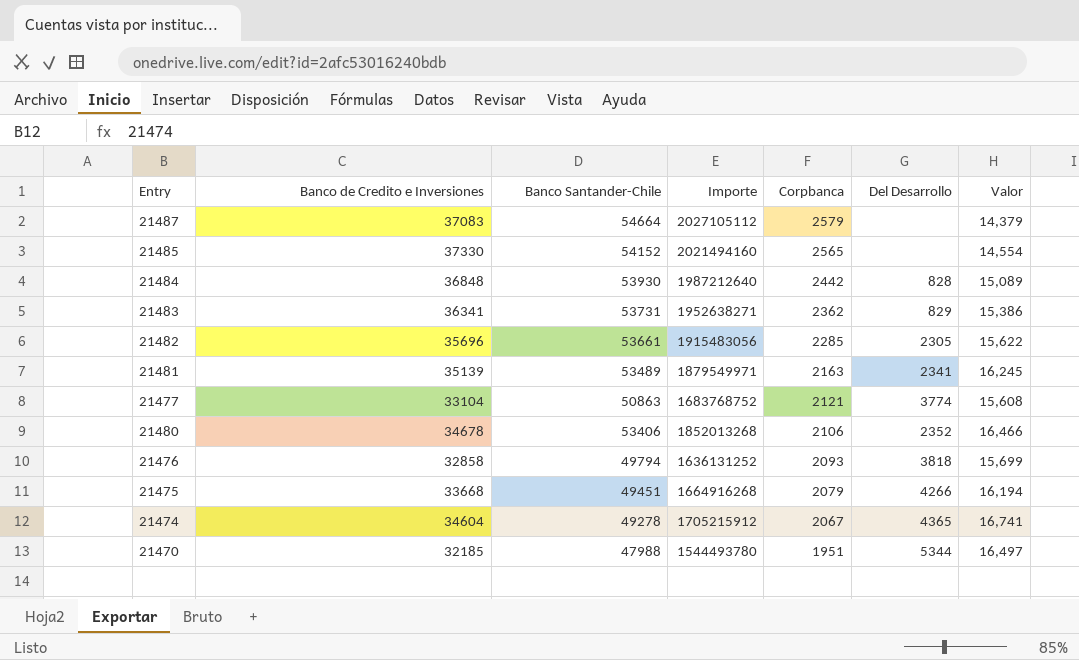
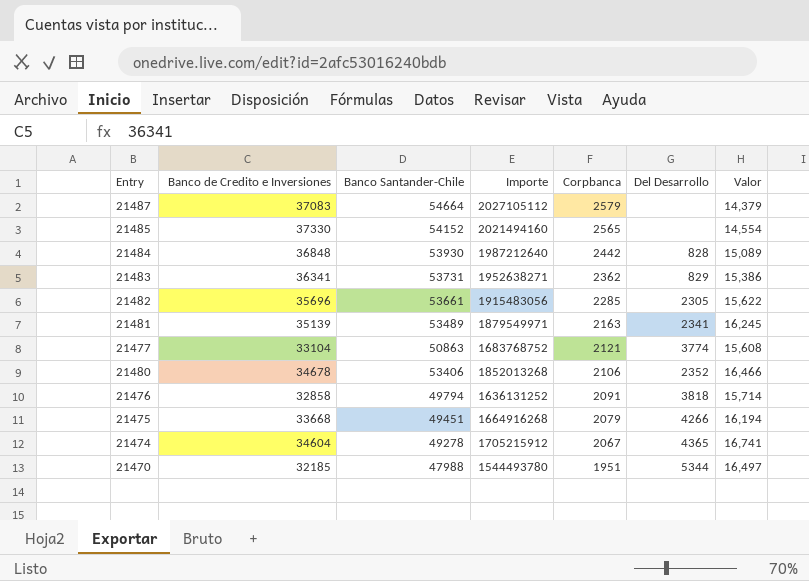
21476 | Corpbanca: 2093 -> 2091
21476 | Valor: 15,699 -> 15,714

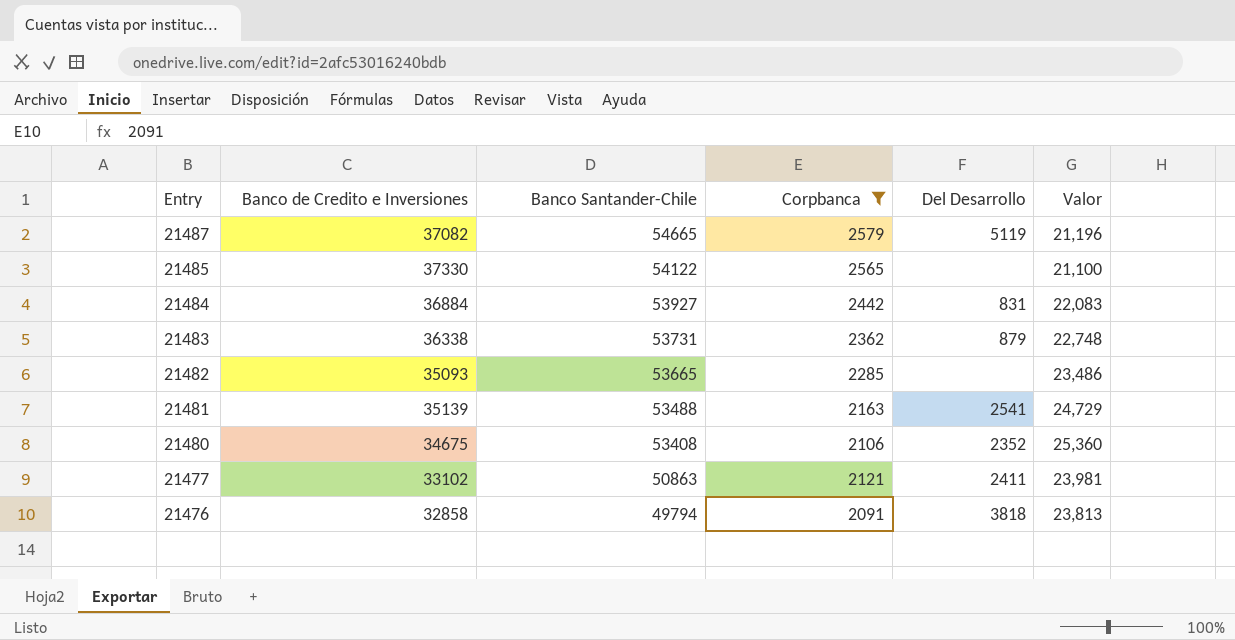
filter: none -> Corpbanca >= 2091
row order: Corpbanca descending -> Entry descending
column Importe | formula: [Banco de Credito e Inversiones] * [Banco Santander-Chile] -> none
column Valor | formula: [Banco de Credito e Inversiones] / [Corpbanca] -> [Banco Santander-Chile] / [Corpbanca]
21487 | Banco de Credito e Inversiones: 37083 -> 37082
21487 | Banco Santander-Chile: 54664 -> 54665
21487 | Del Desarrollo: none -> 5119
21485 | Banco Santander-Chile: 54152 -> 54122
21484 | Banco de Credito e Inversiones: 36848 -> 36884
21484 | Banco Santander-Chile: 53930 -> 53927
21484 | Del Desarrollo: 828 -> 831
21483 | Banco de Credito e Inversiones: 36341 -> 36338
21483 | Del Desarrollo: 829 -> 879
21482 | Banco de Credito e Inversiones: 35696 -> 35093
21482 | Banco Santander-Chile: 53661 -> 53665
21482 | Del Desarrollo: 2305 -> none
21481 | Banco Santander-Chile: 53489 -> 53488
21481 | Del Desarrollo: 2341 -> 2541
21480 | Banco de Credito e Inversiones: 34678 -> 34675
21480 | Banco Santander-Chile: 53406 -> 53408
21477 | Banco de Credito e Inversiones: 33104 -> 33102
21477 | Del Desarrollo: 3774 -> 2411

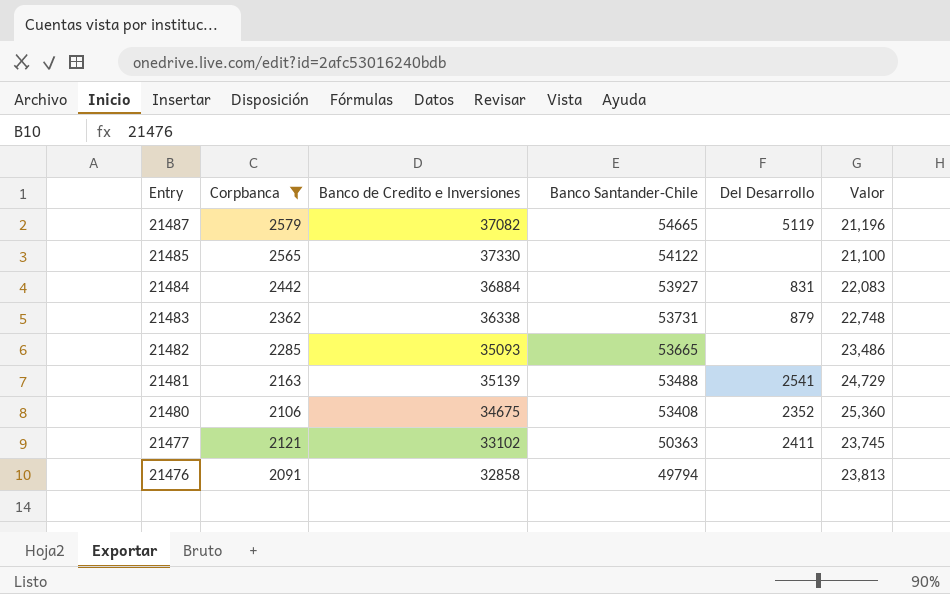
column Corpbanca | position: 4 -> 2
21477 | Banco Santander-Chile: 50863 -> 50363
21477 | Valor: 23,981 -> 23,745
21476 | Del Desarrollo: 3818 -> none

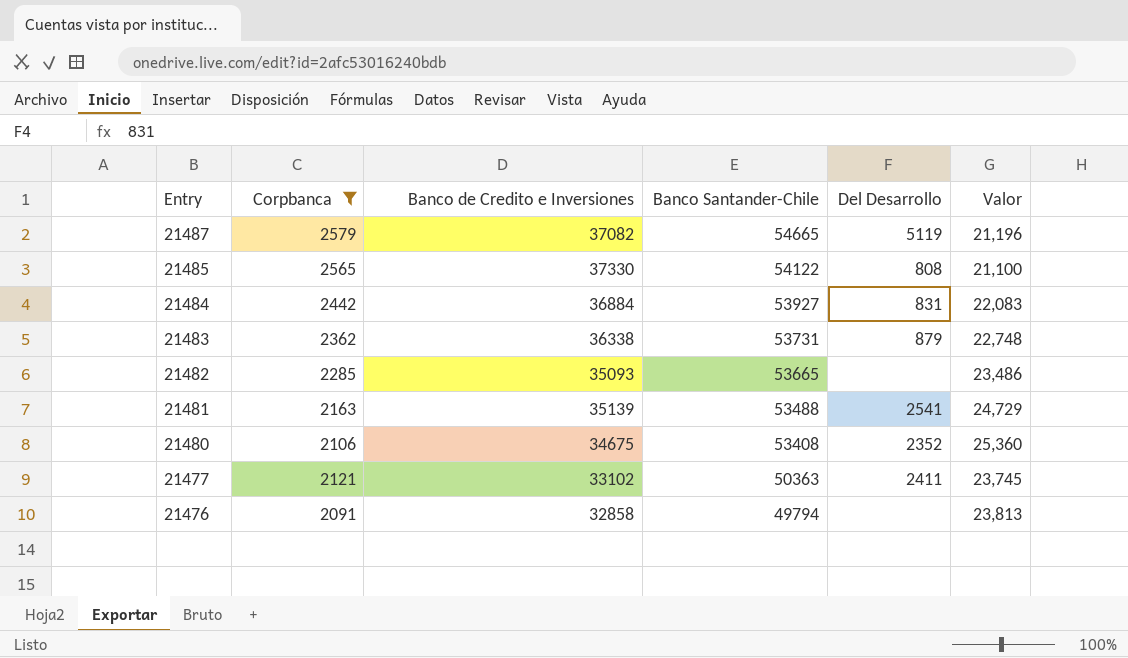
21485 | Del Desarrollo: none -> 808

